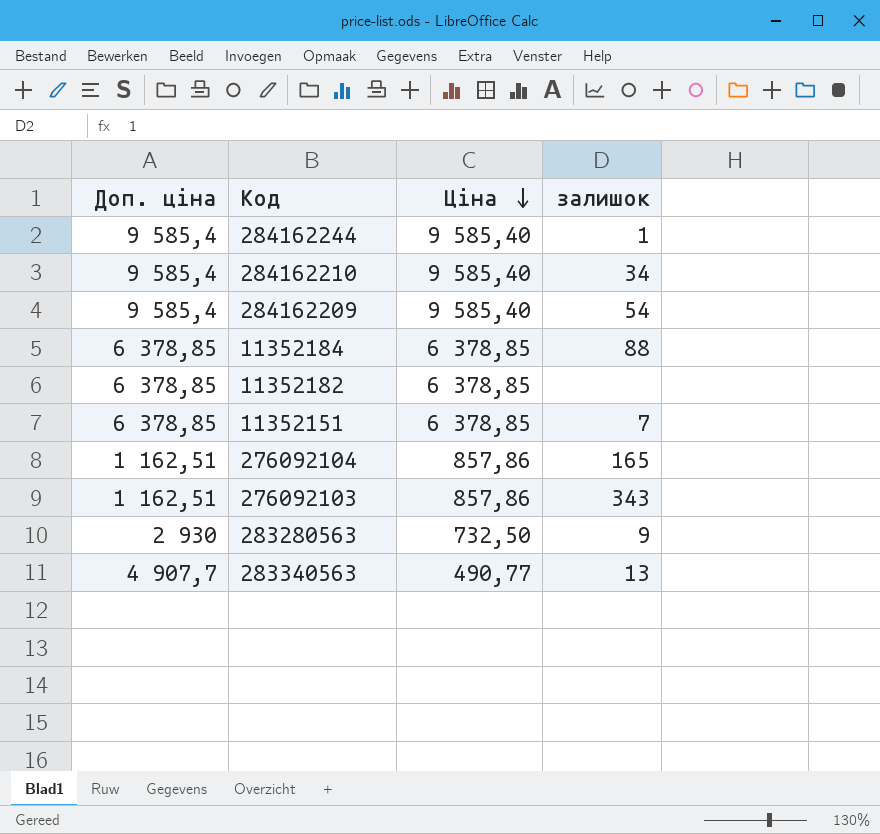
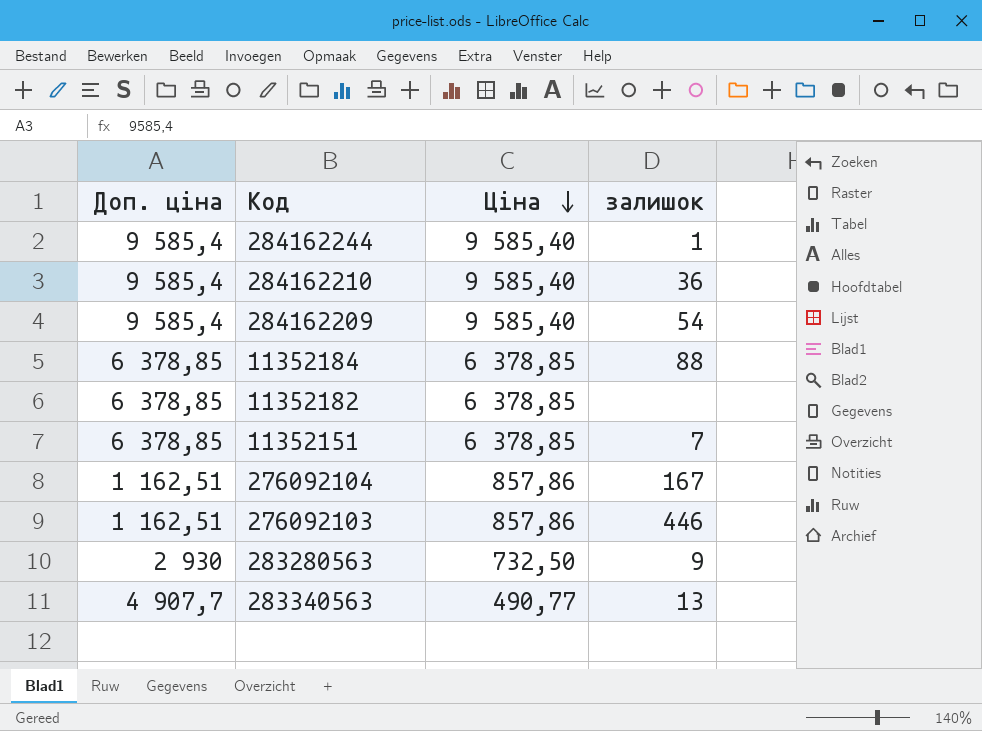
284162210 | залишок: 34 -> 36
276092104 | залишок: 165 -> 167
276092103 | залишок: 343 -> 446

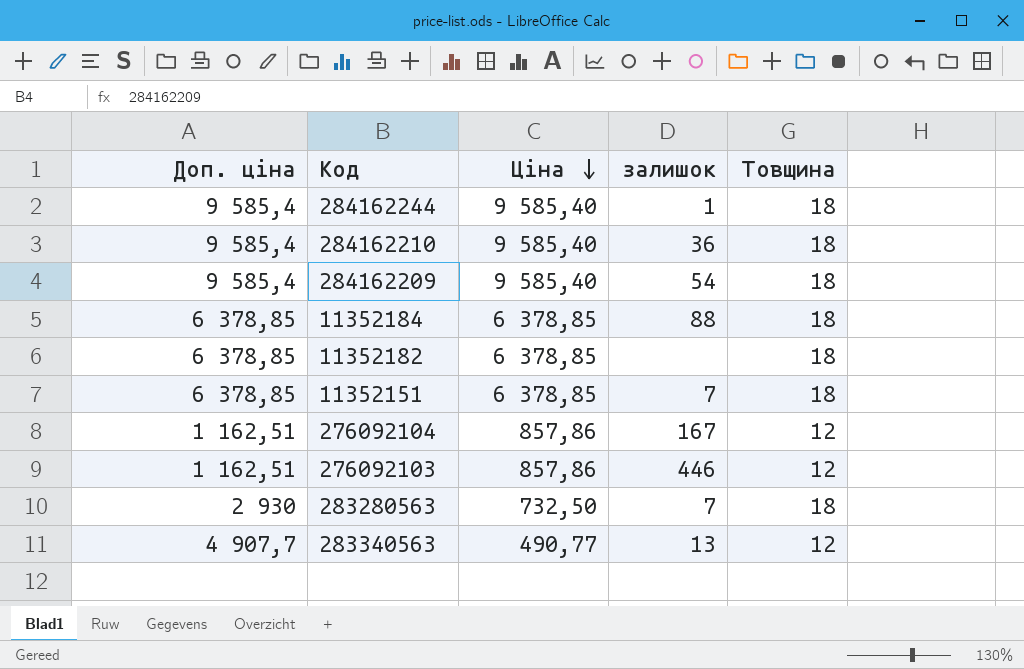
column Товщина | position: none -> 5
283280563 | залишок: 9 -> 7

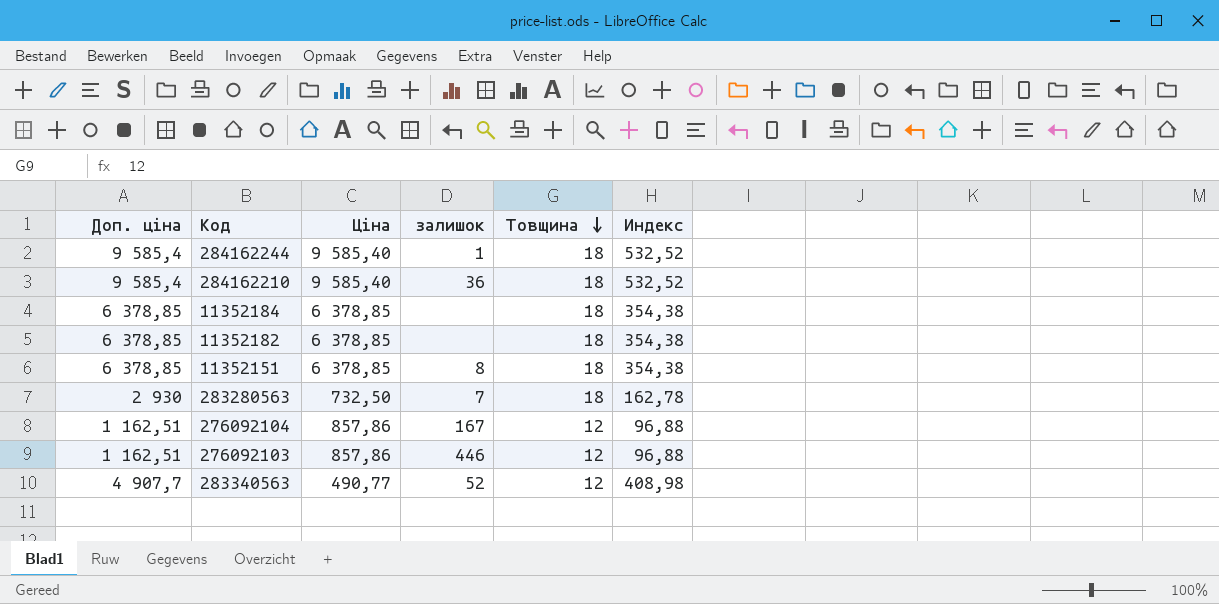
row order: Ціна descending -> Товщина descending
column Индекс | formula: none -> [Доп. ціна] / [Товщина]
row 284162209: 9 585,4 | 9 585,40 | 54 | 18 -> none
11352184 | залишок: 88 -> none
11352151 | залишок: 7 -> 8
283340563 | залишок: 13 -> 52

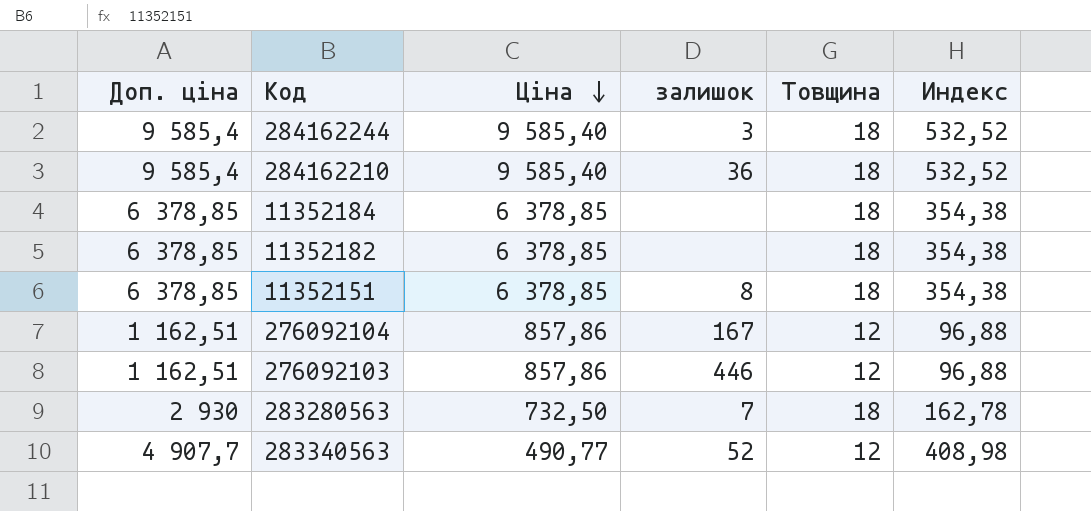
row order: Товщина descending -> Ціна descending
284162244 | залишок: 1 -> 3

